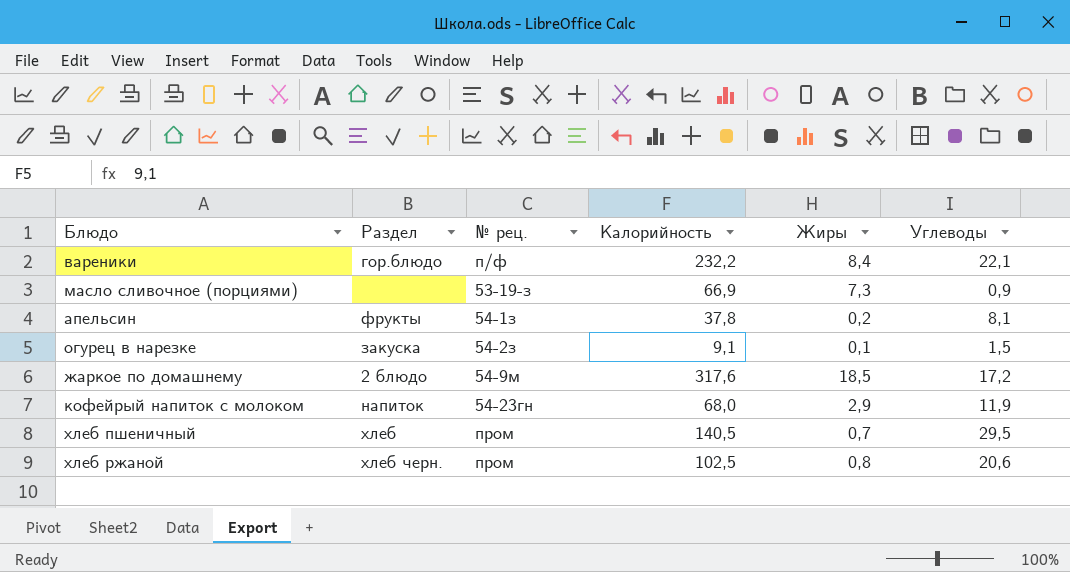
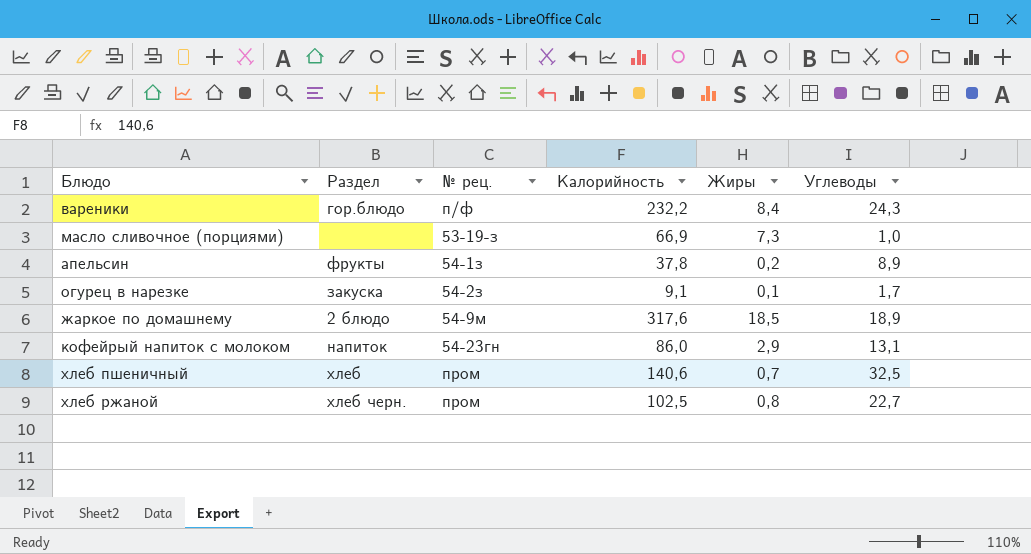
вареники | Углеводы: 22,1 -> 24,3
масло сливочное (порциями) | Углеводы: 0,9 -> 1,0
апельсин | Углеводы: 8,1 -> 8,9
огурец в нарезке | Углеводы: 1,5 -> 1,7
жаркое по домашнему | Углеводы: 17,2 -> 18,9
кофейрый напиток с молоком | Калорийность: 68,0 -> 86,0
кофейрый напиток с молоком | Углеводы: 11,9 -> 13,1
хлеб пшеничный | Калорийность: 140,5 -> 140,6
хлеб пшеничный | Углеводы: 29,5 -> 32,5
хлеб ржаной | Углеводы: 20,6 -> 22,7

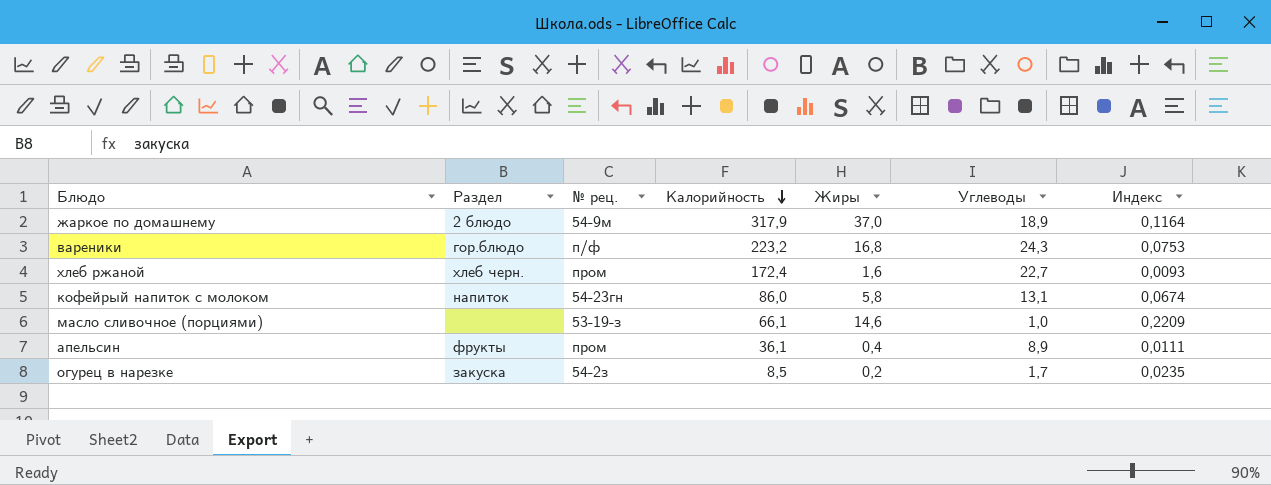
row order: none -> Калорийность descending
column Индекс | formula: none -> [Жиры] / [Калорийность]
row хлеб пшеничный: хлеб | пром | 140,6 | 0,7 | 32,5 -> none
жаркое по домашнему | Калорийность: 317,6 -> 317,9
жаркое по домашнему | Жиры: 18,5 -> 37,0
вареники | Калорийность: 232,2 -> 223,2
вареники | Жиры: 8,4 -> 16,8
хлеб ржаной | Калорийность: 102,5 -> 172,4
хлеб ржаной | Жиры: 0,8 -> 1,6
кофейрый напиток с молоком | Жиры: 2,9 -> 5,8
масло сливочное (порциями) | Калорийность: 66,9 -> 66,1
масло сливочное (порциями) | Жиры: 7,3 -> 14,6
апельсин | № рец.: 54-1з -> пром
апельсин | Калорийность: 37,8 -> 36,1
апельсин | Жиры: 0,2 -> 0,4
огурец в нарезке | Калорийность: 9,1 -> 8,5
огурец в нарезке | Жиры: 0,1 -> 0,2

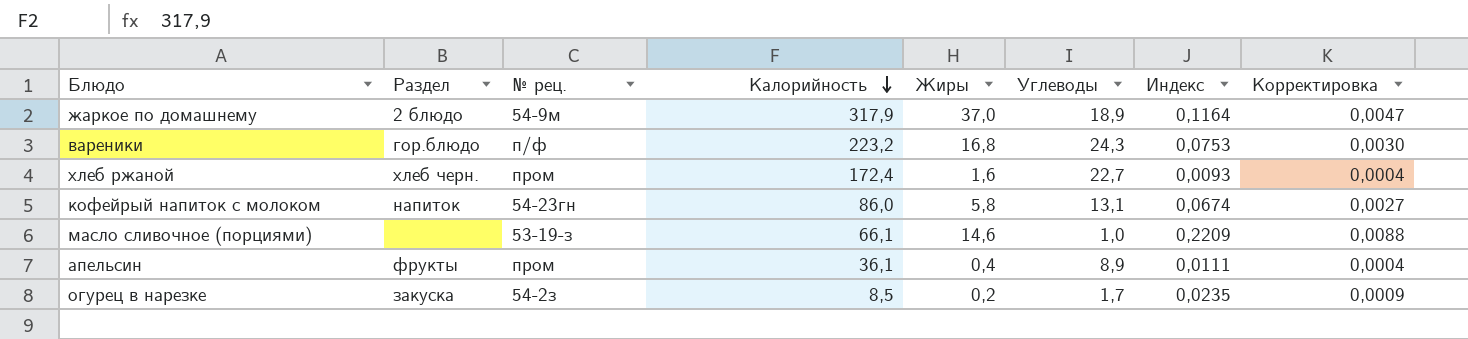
column Корректировка | formula: none -> [Индекс] * 0,04

